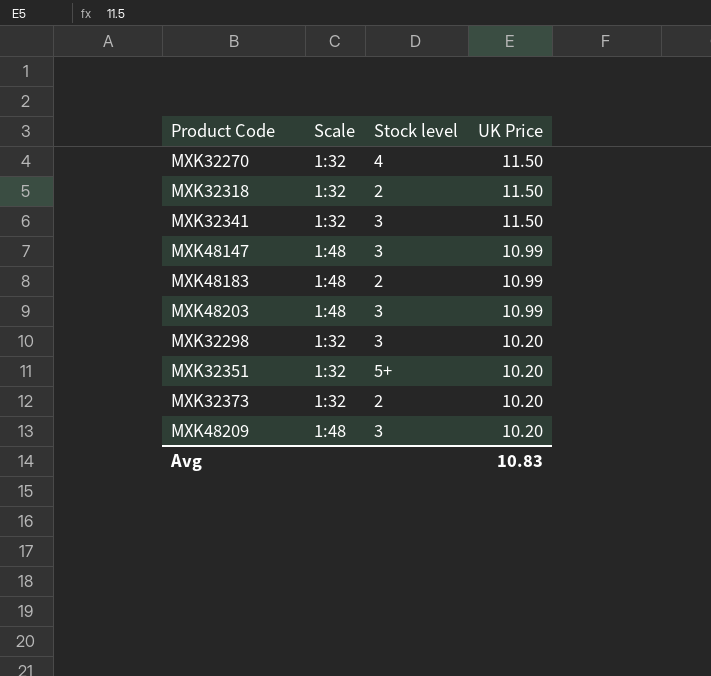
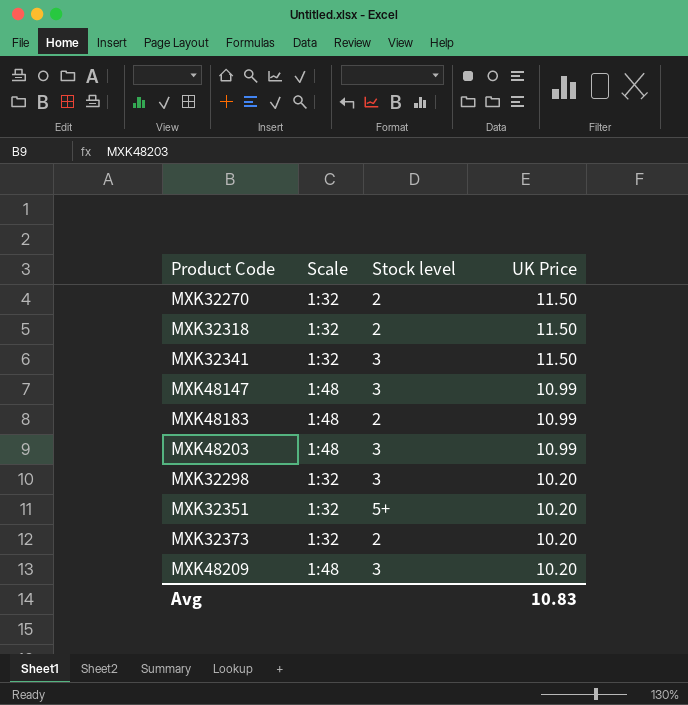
MXK32270 | Stock level: 4 -> 2

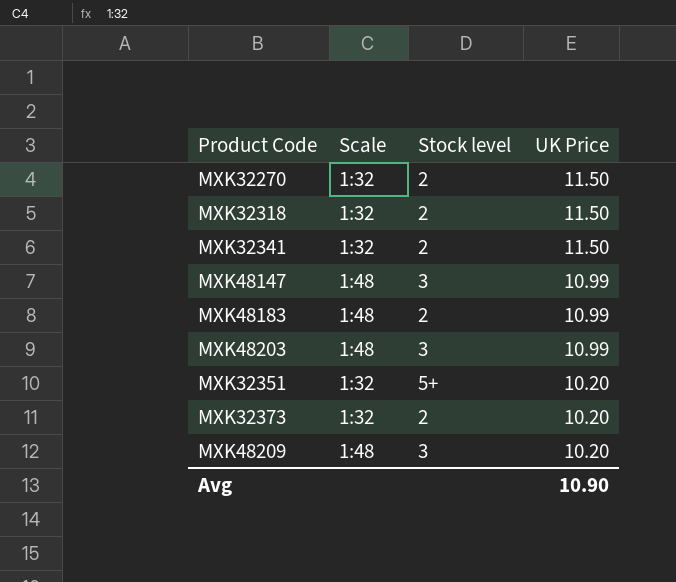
row MXK32298: 1:32 | 3 | 10.20 -> none
MXK32341 | Stock level: 3 -> 2
Avg | UK Price: 10.83 -> 10.90

